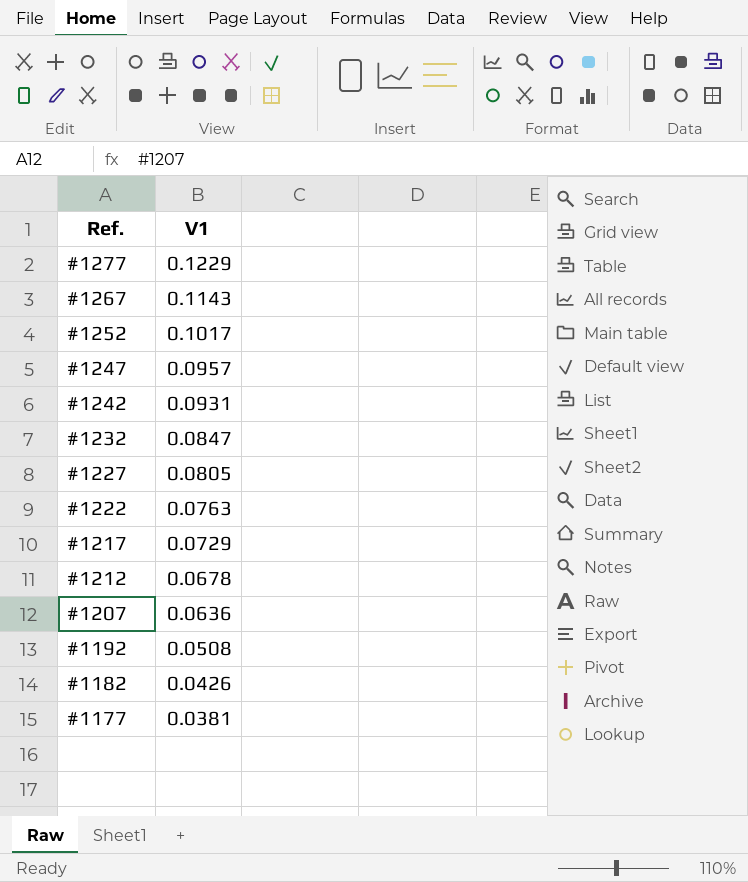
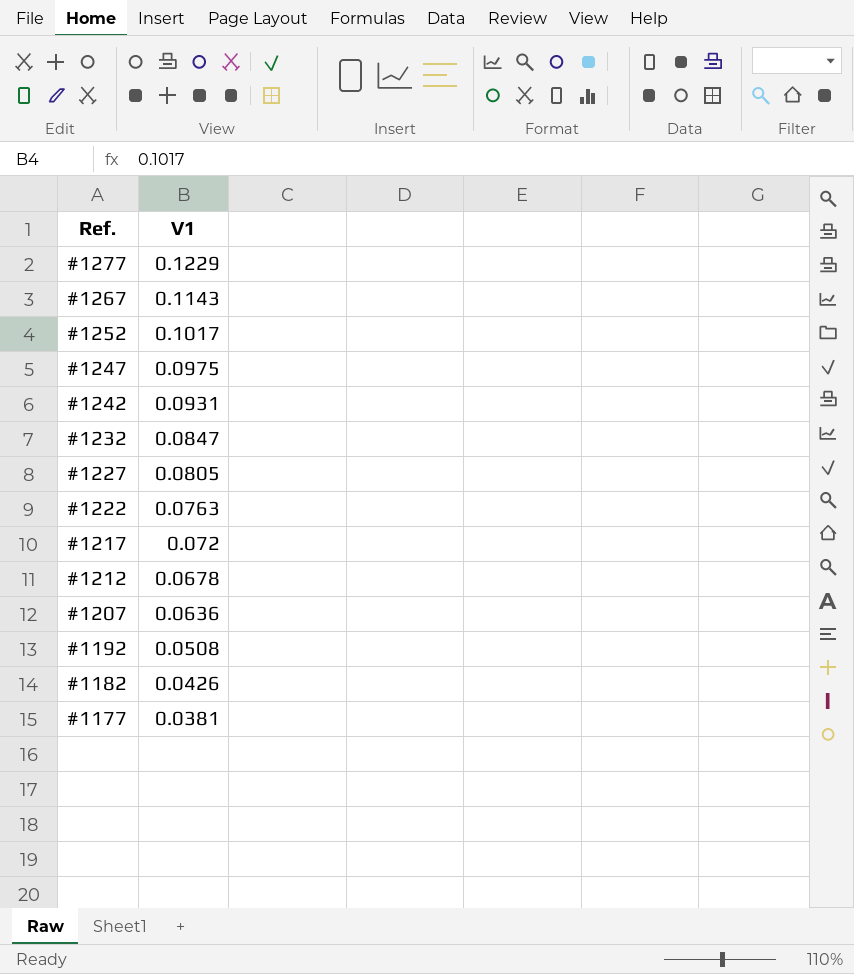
#1247 | V1: 0.0957 -> 0.0975
#1217 | V1: 0.0729 -> 0.072

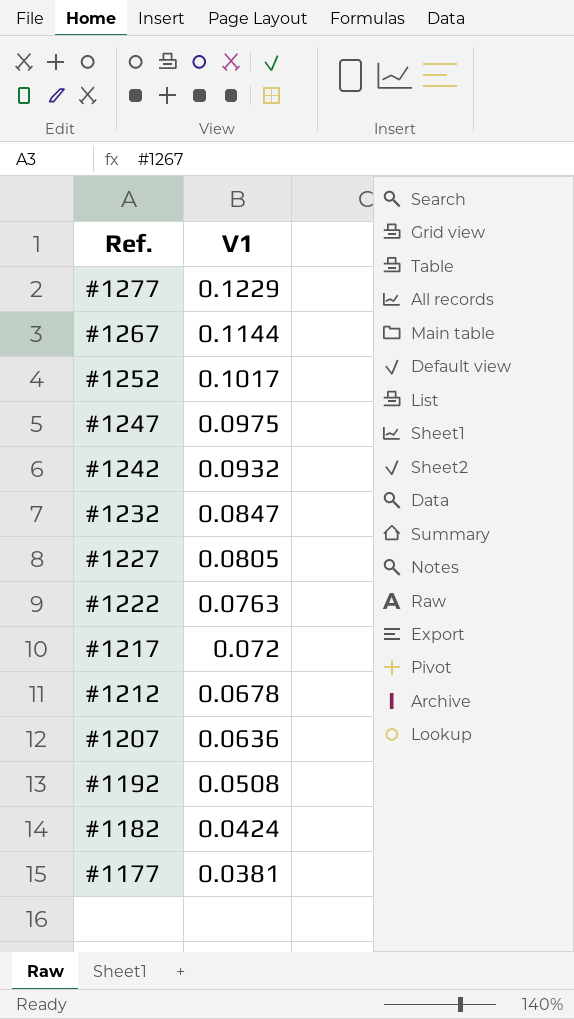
#1267 | V1: 0.1143 -> 0.1144
#1242 | V1: 0.0931 -> 0.0932
#1182 | V1: 0.0426 -> 0.0424

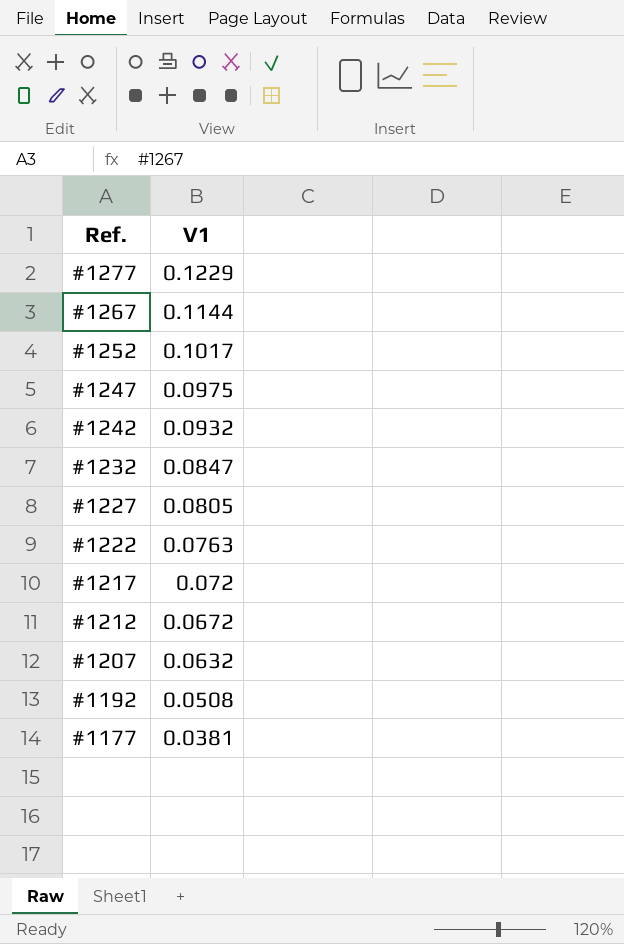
row #1182: 0.0424 -> none
#1212 | V1: 0.0678 -> 0.0672
#1207 | V1: 0.0636 -> 0.0632

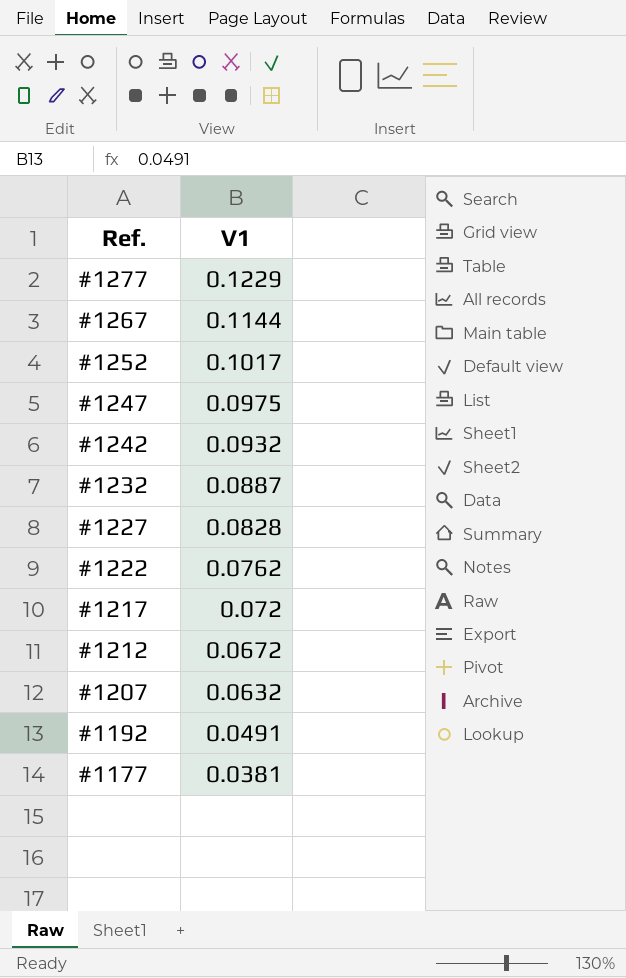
#1232 | V1: 0.0847 -> 0.0887
#1227 | V1: 0.0805 -> 0.0828
#1222 | V1: 0.0763 -> 0.0762
#1192 | V1: 0.0508 -> 0.0491

